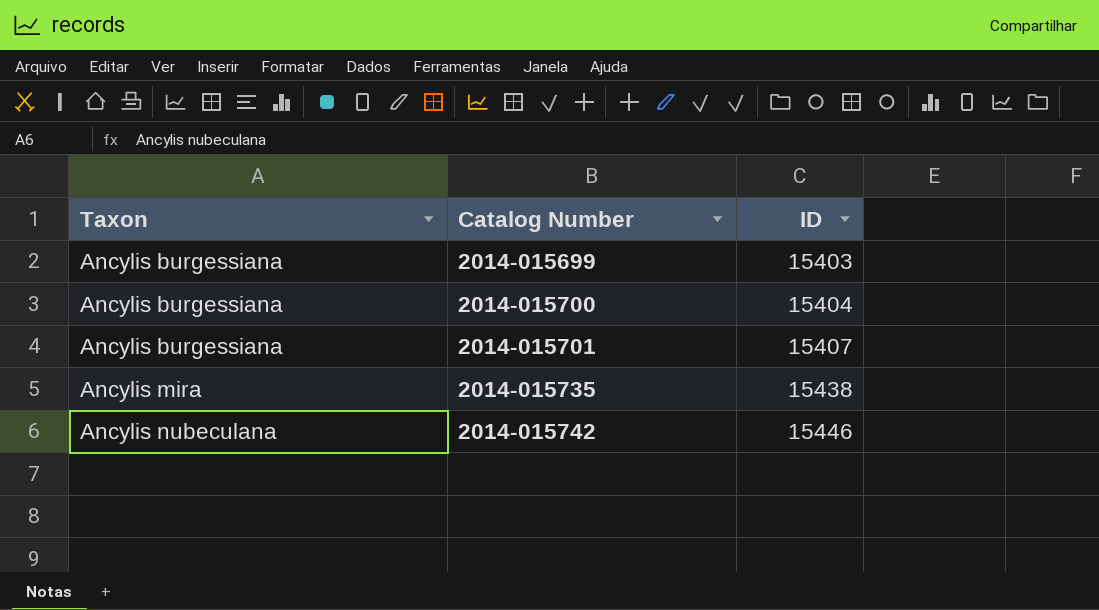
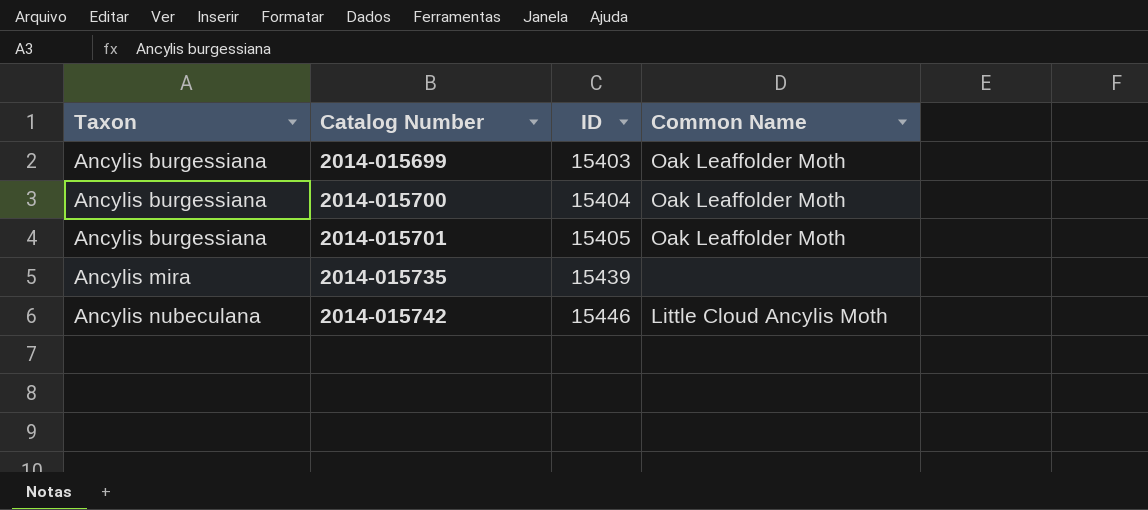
column Common Name | position: none -> 4
2014-015701 | ID: 15407 -> 15405
2014-015735 | ID: 15438 -> 15439

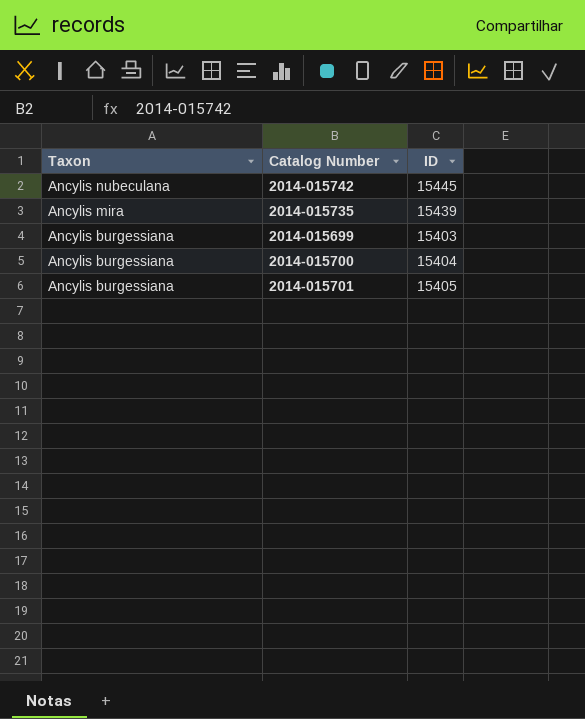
row order: Taxon ascending -> Taxon descending
column Common Name | position: 4 -> none
2014-015742 | ID: 15446 -> 15445

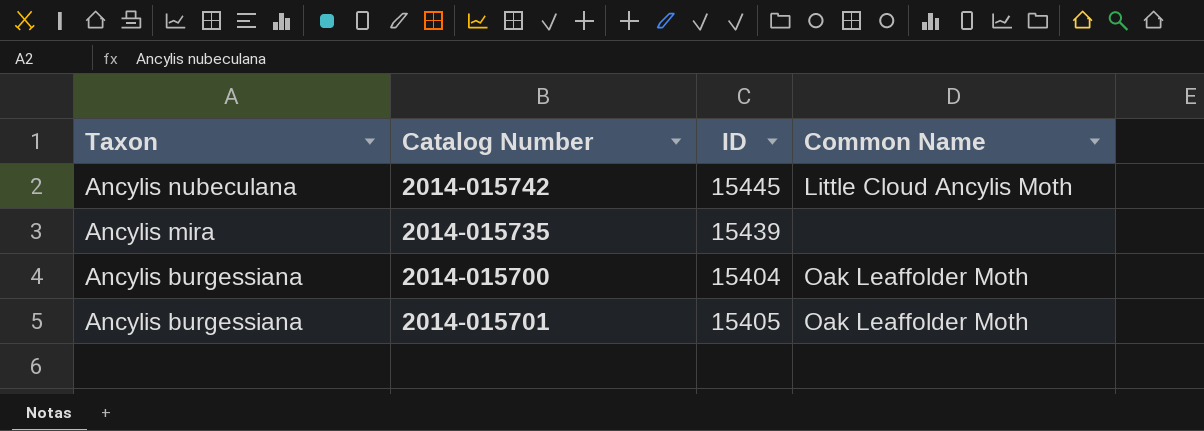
column Common Name | position: none -> 4
row 2014-015699: Ancylis burgessiana | 15403 -> none

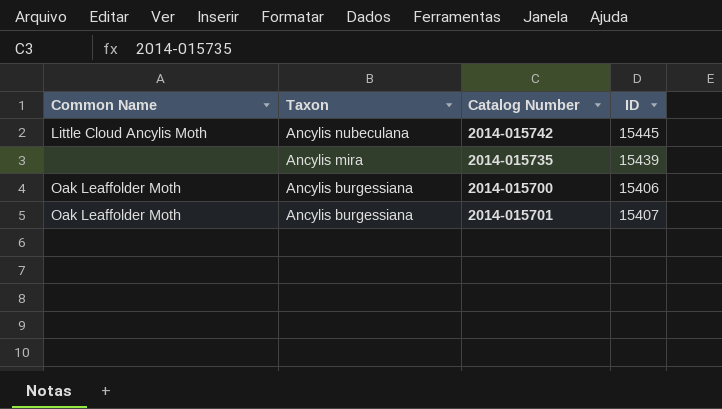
column Common Name | position: 4 -> 1
2014-015700 | ID: 15404 -> 15406
2014-015701 | ID: 15405 -> 15407

